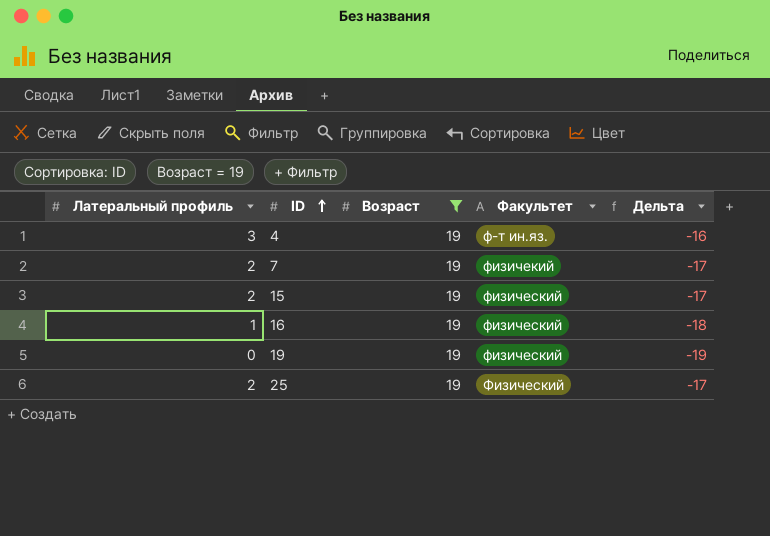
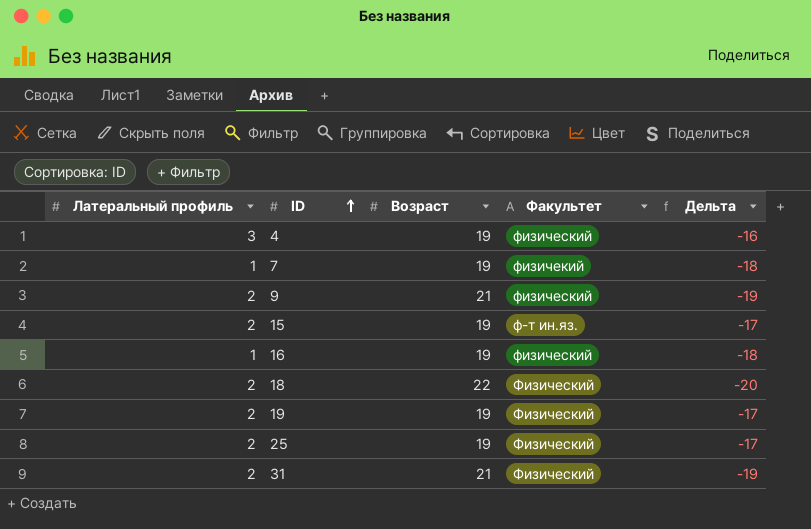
filter: Возраст = 19 -> none
4 | Факультет: ф-т ин.яз. -> физический
7 | Латеральный профиль: 2 -> 1
7 | Дельта: -17 -> -18
15 | Факультет: физический -> ф-т ин.яз.
19 | Латеральный профиль: 0 -> 2
19 | Факультет: физический -> Физический
19 | Дельта: -19 -> -17

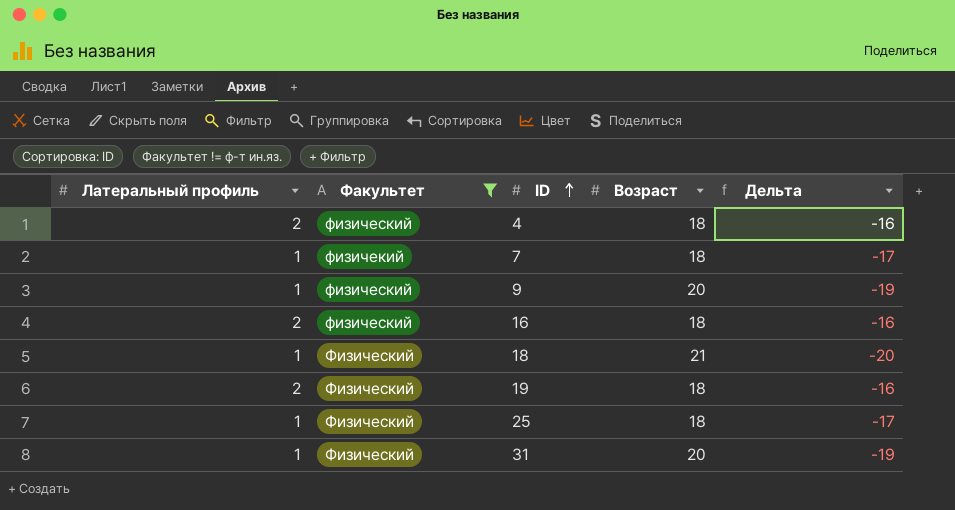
filter: none -> Факультет != ф-т ин.яз.
column Факультет | position: 4 -> 2
4 | Латеральный профиль: 3 -> 2
4 | Возраст: 19 -> 18
7 | Возраст: 19 -> 18
7 | Дельта: -18 -> -17
9 | Латеральный профиль: 2 -> 1
9 | Возраст: 21 -> 20
16 | Латеральный профиль: 1 -> 2
16 | Возраст: 19 -> 18
16 | Дельта: -18 -> -16
18 | Латеральный профиль: 2 -> 1
18 | Возраст: 22 -> 21
19 | Возраст: 19 -> 18
19 | Дельта: -17 -> -16
25 | Латеральный профиль: 2 -> 1
25 | Возраст: 19 -> 18
31 | Латеральный профиль: 2 -> 1
31 | Возраст: 21 -> 20

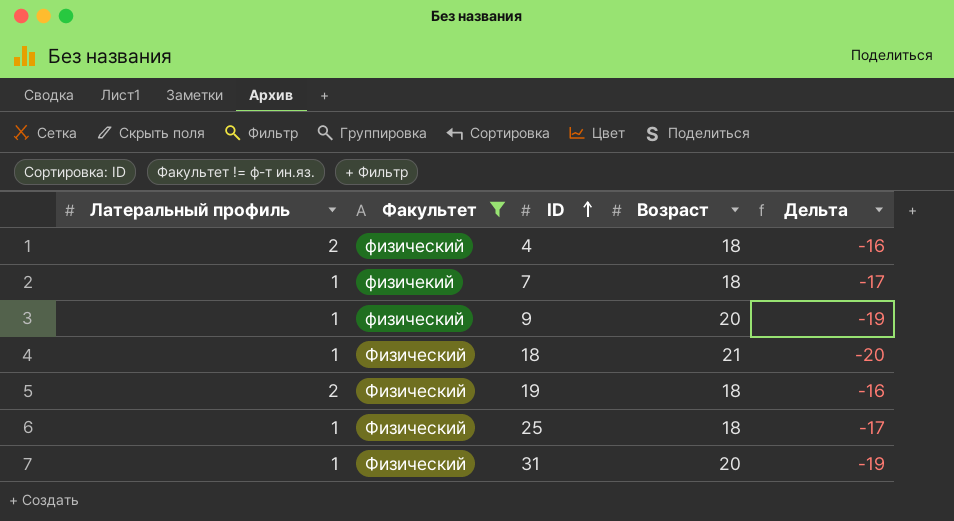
row 16: 2 | физический | 18 | -16 -> none

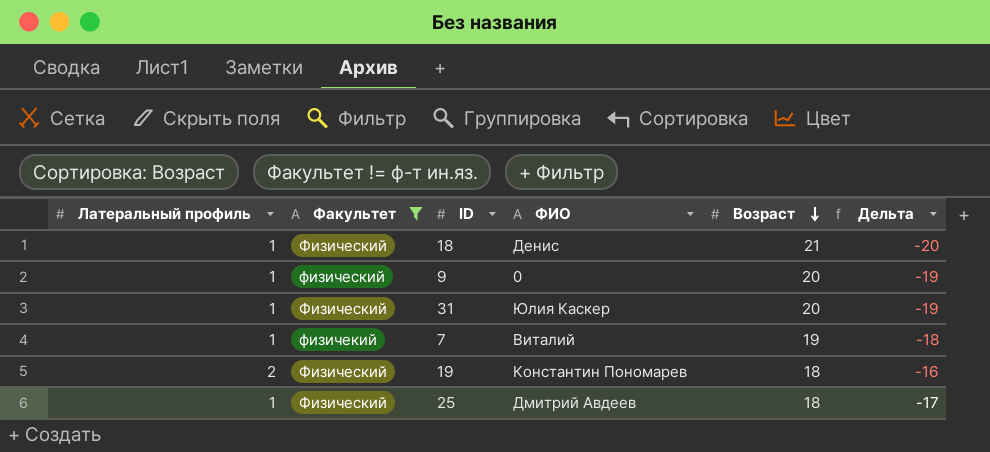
row order: ID ascending -> Возраст descending
column ФИО | position: none -> 4
row 4: 2 | физический | 18 | -16 -> none
7 | Возраст: 18 -> 19
7 | Дельта: -17 -> -18

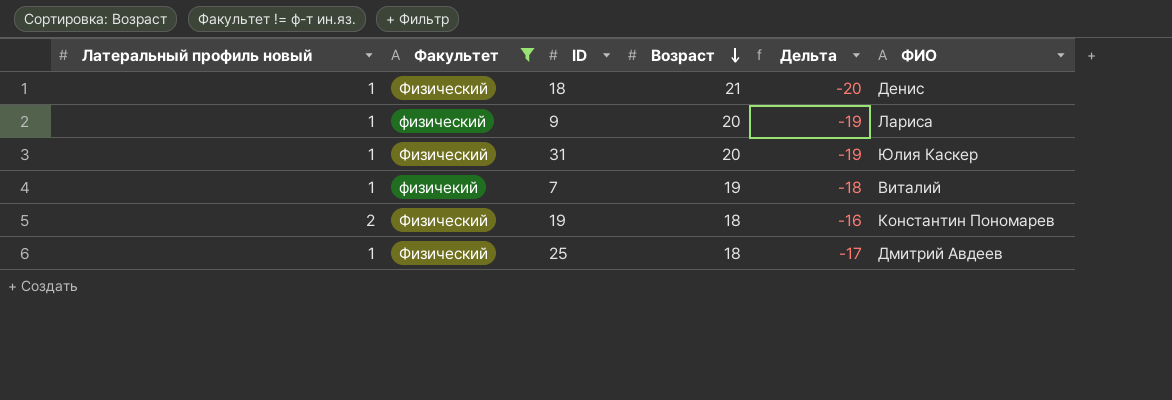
column name: Латеральный профиль -> Латеральный профиль новый
column ФИО | position: 4 -> 6
9 | ФИО: 0 -> Лариса

